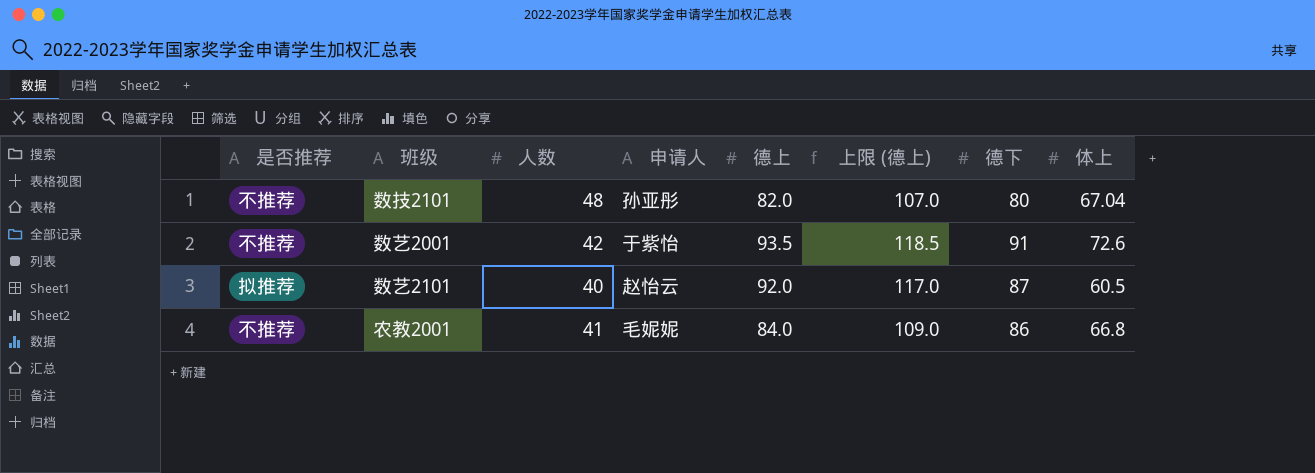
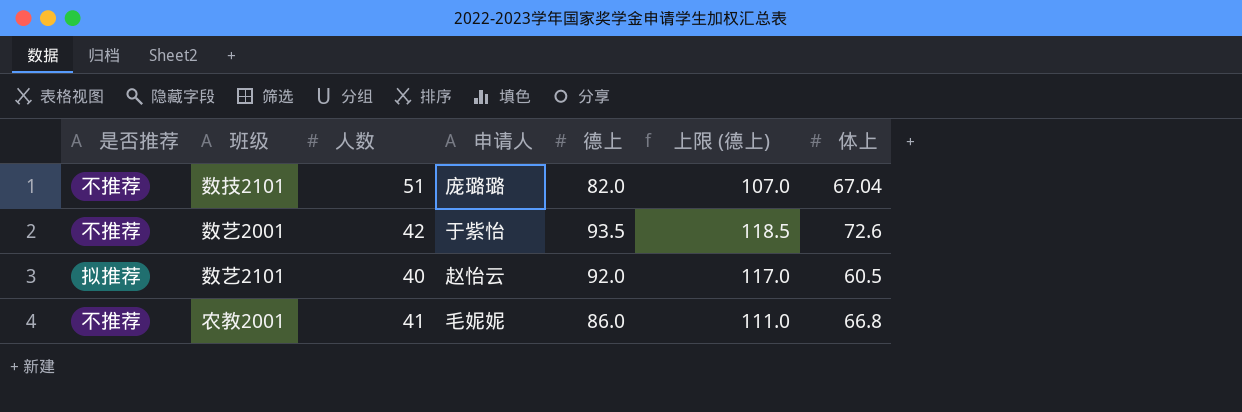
column 德下 | position: 7 -> none
数技2101 | 人数: 48 -> 51
数技2101 | 申请人: 孙亚彤 -> 庞璐璐
农教2001 | 德上: 84.0 -> 86.0
农教2001 | 上限 (德上): 109.0 -> 111.0

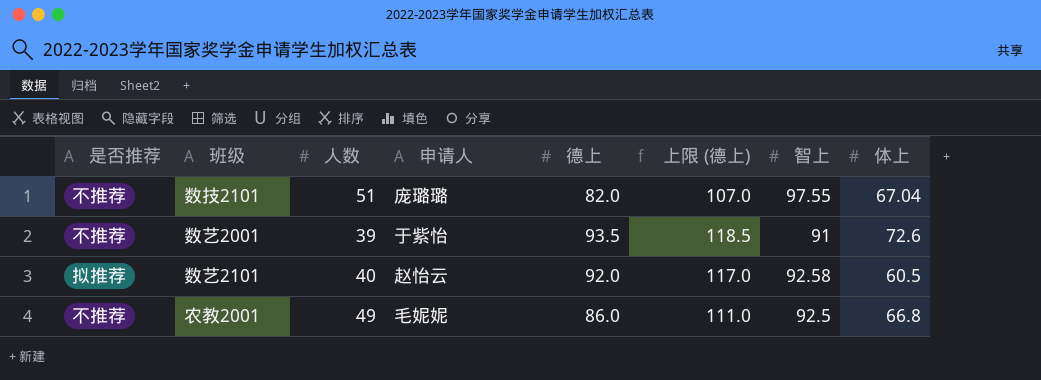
column 智上 | position: none -> 7
数艺2001 | 人数: 42 -> 39
农教2001 | 人数: 41 -> 49

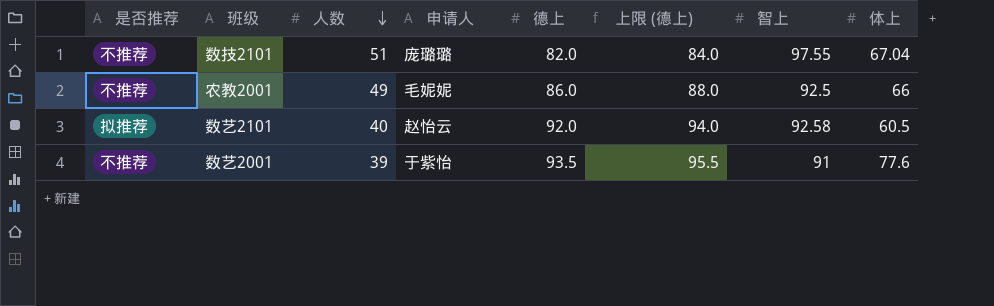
row order: none -> 人数 descending
column 上限 (德上) | formula: [德上] + 25 -> [德上] + 2
农教2001 | 体上: 66.8 -> 66
数艺2001 | 体上: 72.6 -> 77.6

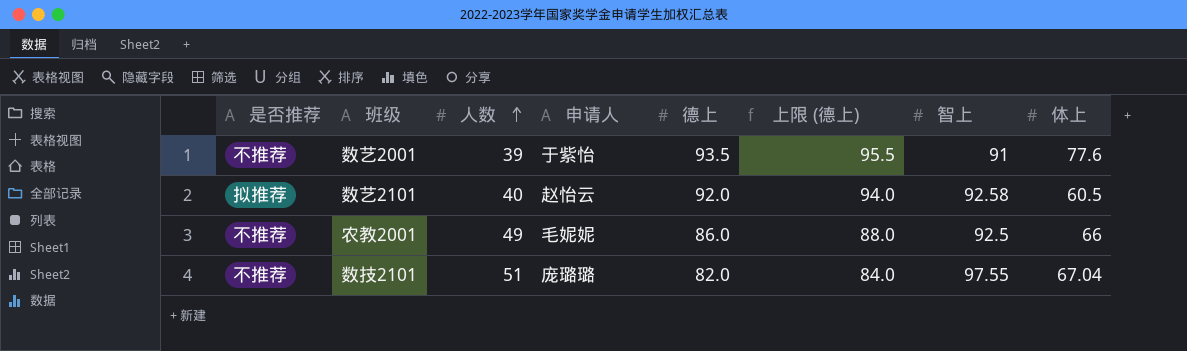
row order: 人数 descending -> 人数 ascending

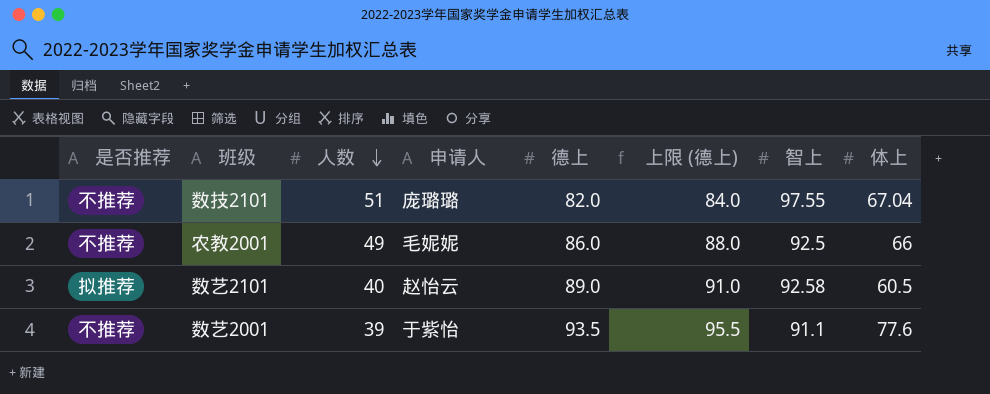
row order: 人数 ascending -> 人数 descending
数艺2101 | 德上: 92.0 -> 89.0
数艺2101 | 上限 (德上): 94.0 -> 91.0
数艺2001 | 智上: 91 -> 91.1

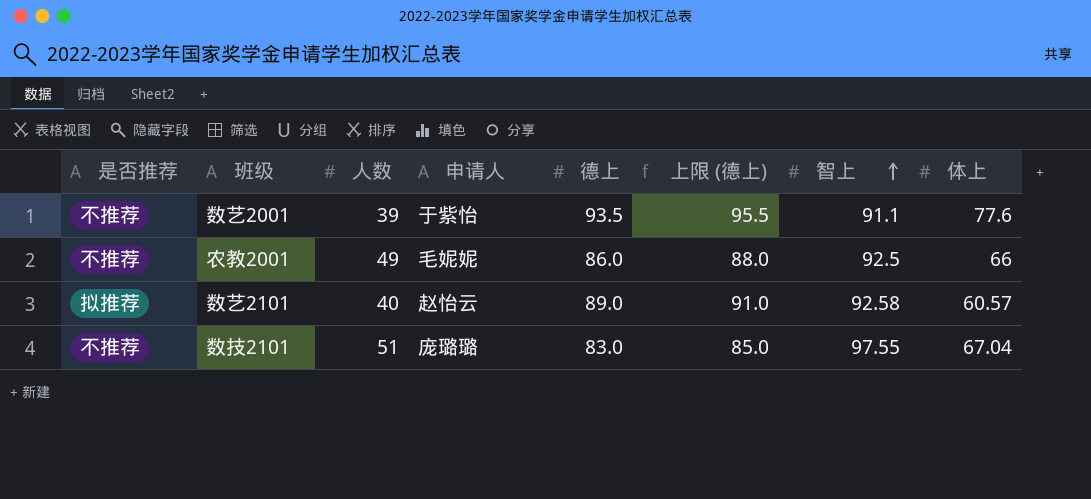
row order: 人数 descending -> 智上 ascending
数艺2101 | 体上: 60.5 -> 60.57
数技2101 | 德上: 82.0 -> 83.0
数技2101 | 上限 (德上): 84.0 -> 85.0

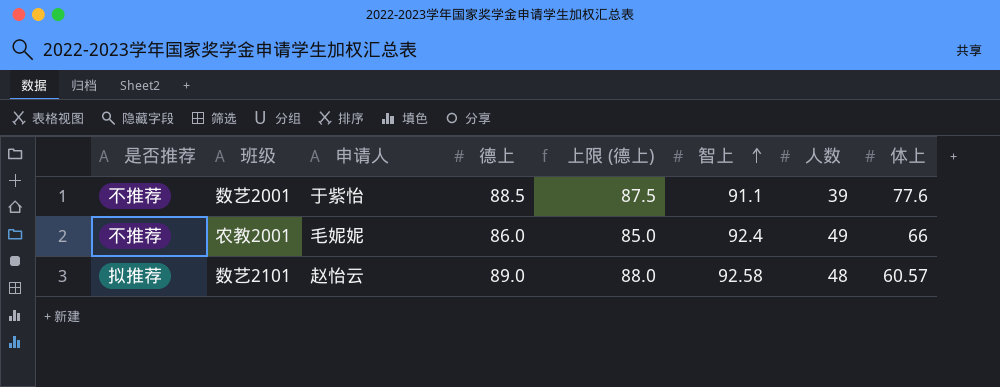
column 上限 (德上) | formula: [德上] + 2 -> [德上] - 1
column 人数 | position: 3 -> 7
row 数技2101: 不推荐 | 51 | 庞璐璐 | 83.0 | 85.0 | 97.55 | 67.04 -> none
数艺2001 | 德上: 93.5 -> 88.5
农教2001 | 智上: 92.5 -> 92.4
数艺2101 | 人数: 40 -> 48

